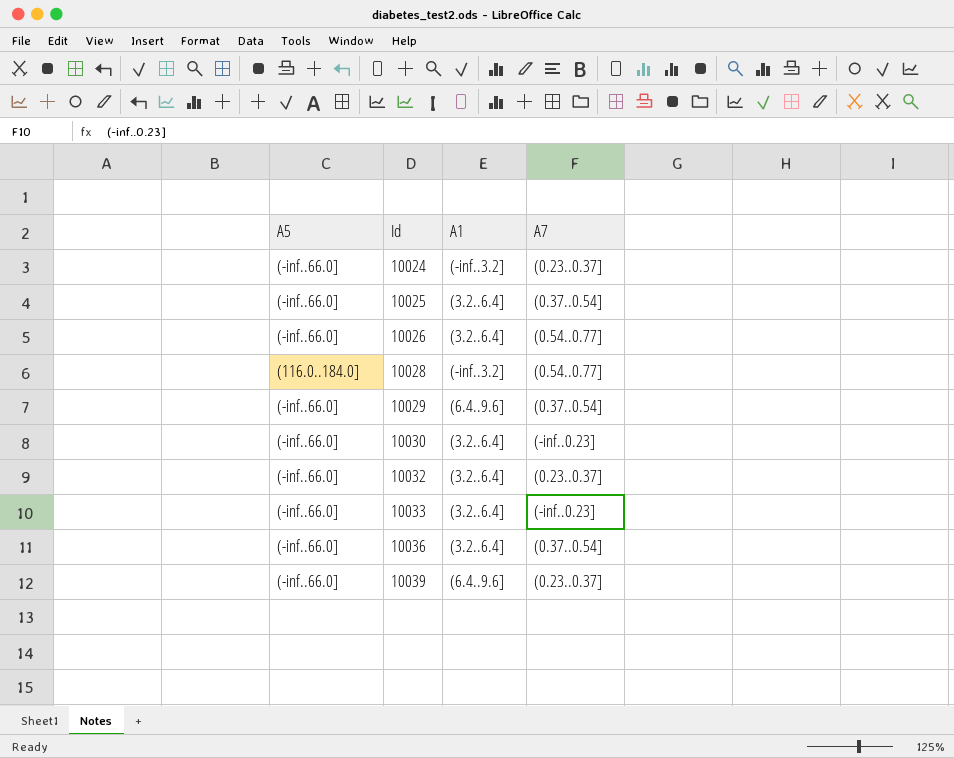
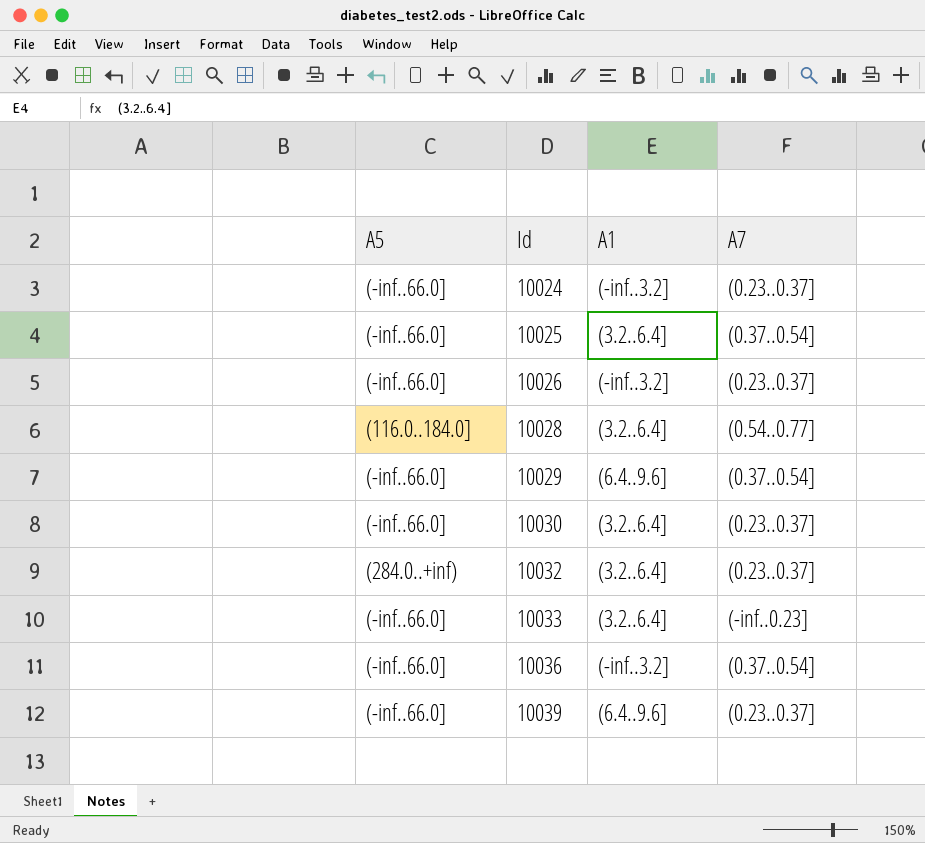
10026 | A1: (3.2..6.4] -> (-inf..3.2]
10026 | A7: (0.54..0.77] -> (0.23..0.37]
10028 | A1: (-inf..3.2] -> (3.2..6.4]
10030 | A7: (-inf..0.23] -> (0.23..0.37]
10032 | A5: (-inf..66.0] -> (284.0..+inf)
10036 | A1: (3.2..6.4] -> (-inf..3.2]

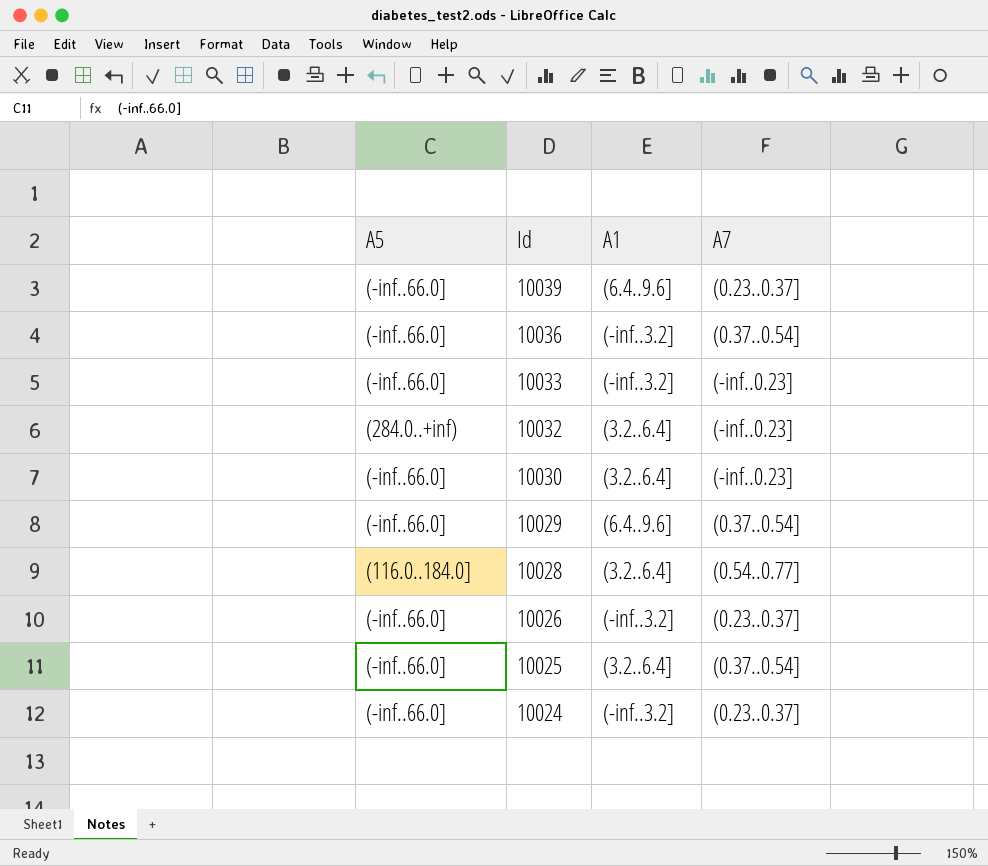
row order: Id ascending -> Id descending
10033 | A1: (3.2..6.4] -> (-inf..3.2]
10032 | A7: (0.23..0.37] -> (-inf..0.23]
10030 | A7: (0.23..0.37] -> (-inf..0.23]

